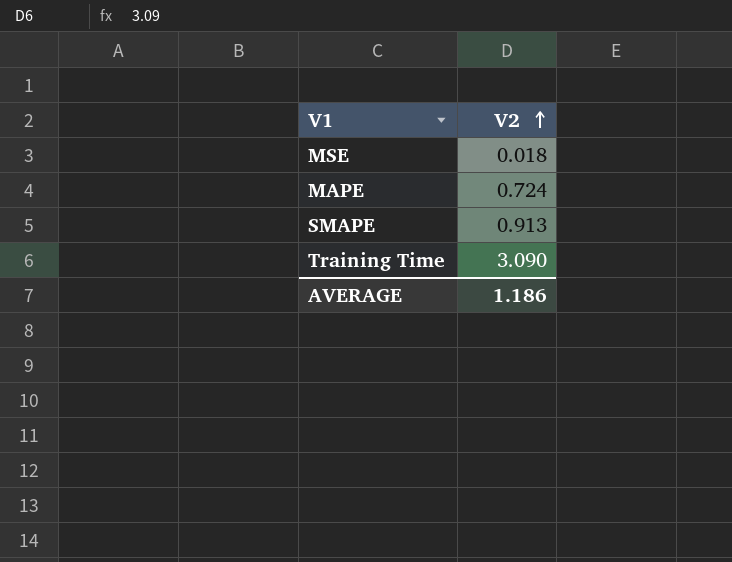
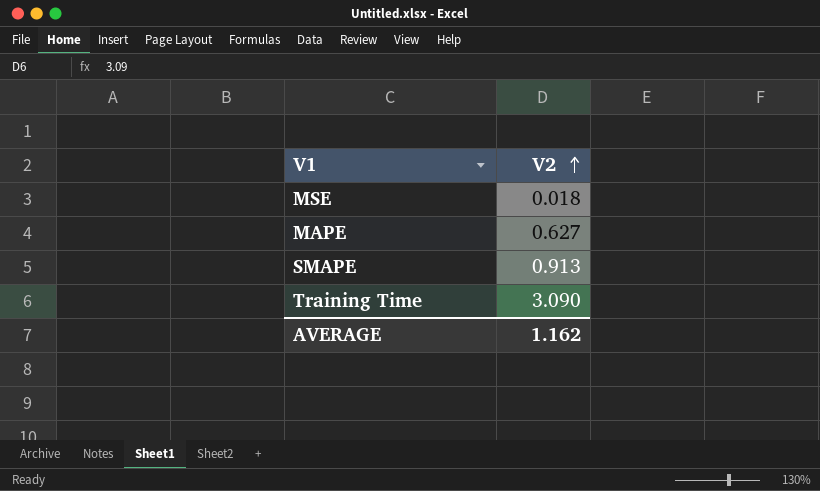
MAPE | V2: 0.724 -> 0.627
AVERAGE | V2: 1.186 -> 1.162

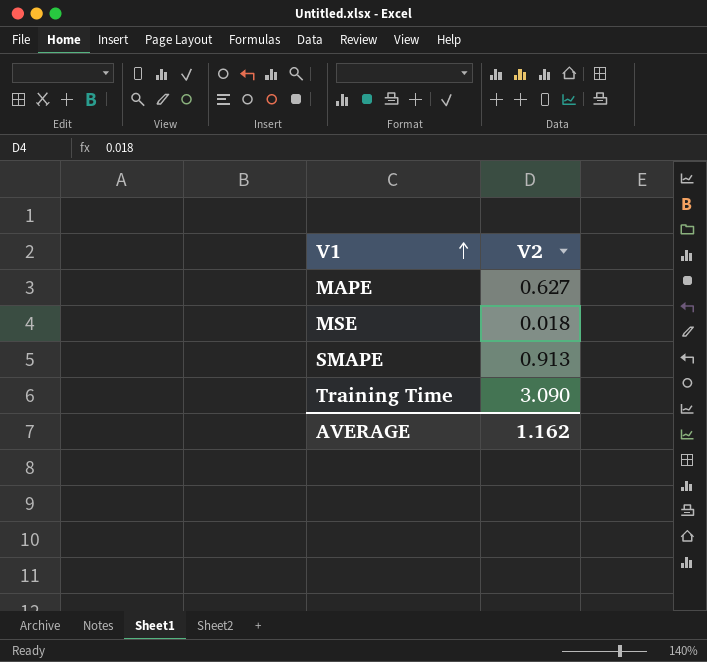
row order: V2 ascending -> V1 ascending

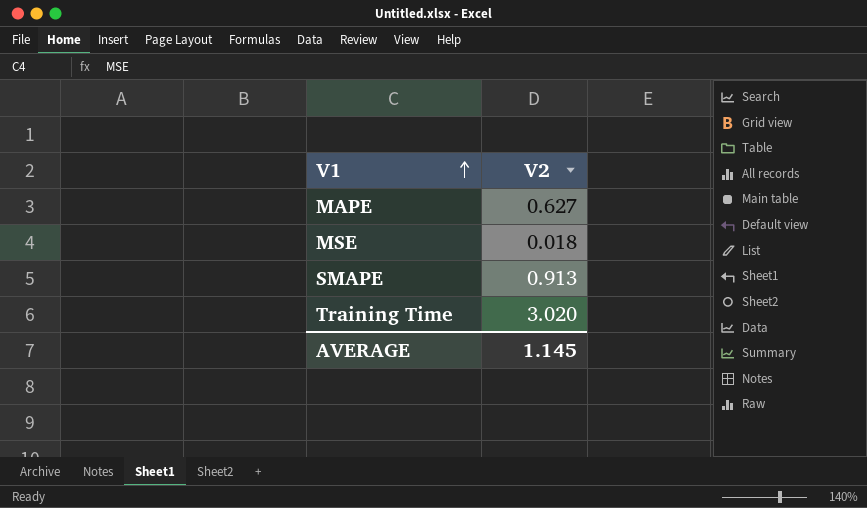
Training Time | V2: 3.090 -> 3.020
AVERAGE | V2: 1.162 -> 1.145

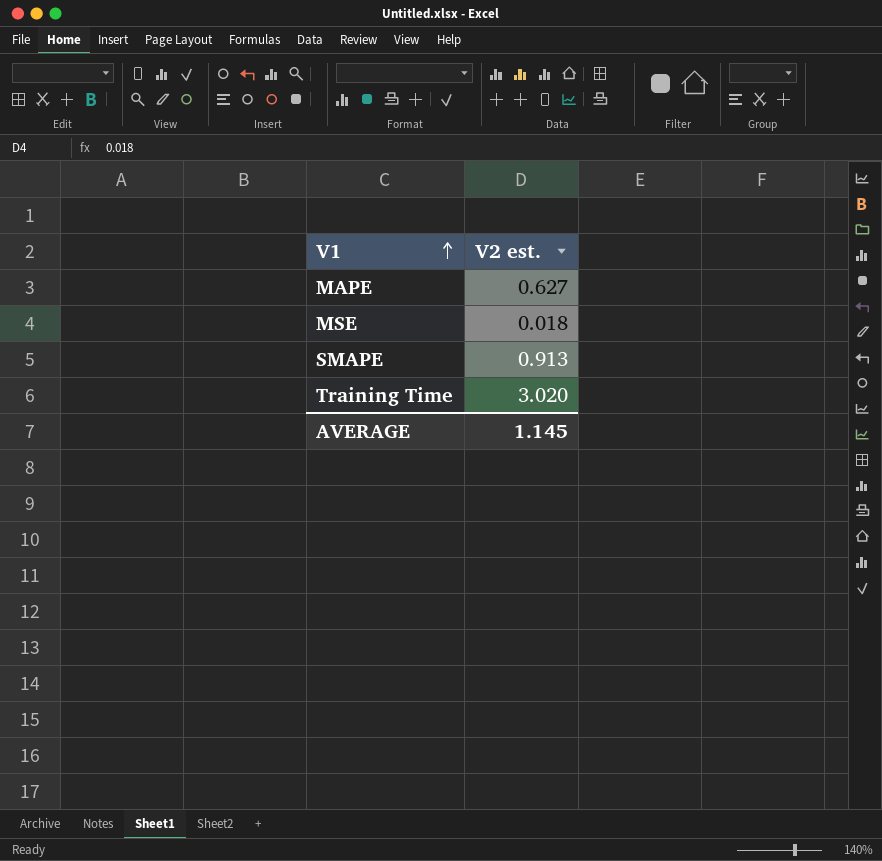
column name: V2 -> V2 est.

